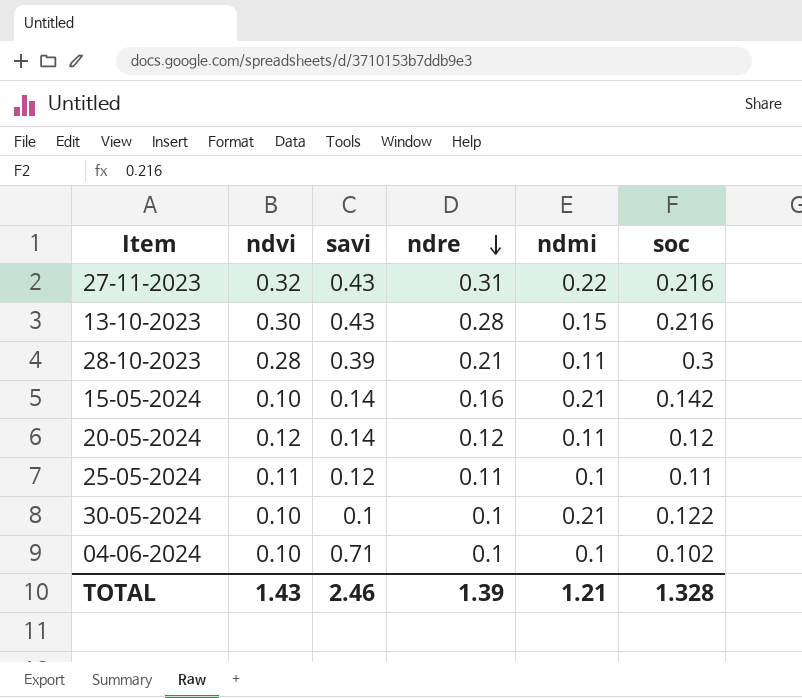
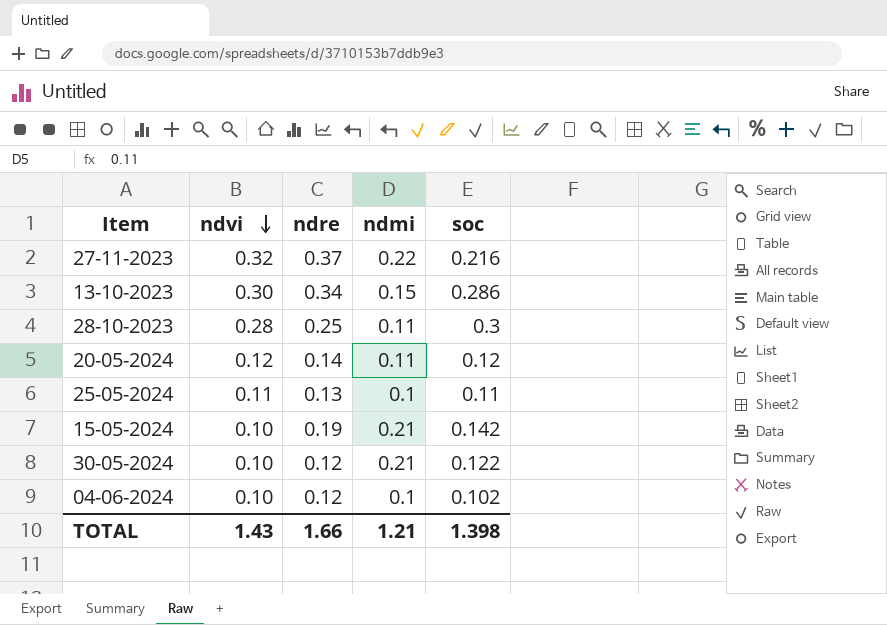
row order: ndre descending -> ndvi descending
column savi | position: 3 -> none
27-11-2023 | ndre: 0.31 -> 0.37
13-10-2023 | ndre: 0.28 -> 0.34
13-10-2023 | soc: 0.216 -> 0.286
28-10-2023 | ndre: 0.21 -> 0.25
20-05-2024 | ndre: 0.12 -> 0.14
25-05-2024 | ndre: 0.11 -> 0.13
15-05-2024 | ndre: 0.16 -> 0.19
30-05-2024 | ndre: 0.1 -> 0.12
04-06-2024 | ndre: 0.1 -> 0.12
TOTAL | ndre: 1.39 -> 1.66
TOTAL | soc: 1.328 -> 1.398

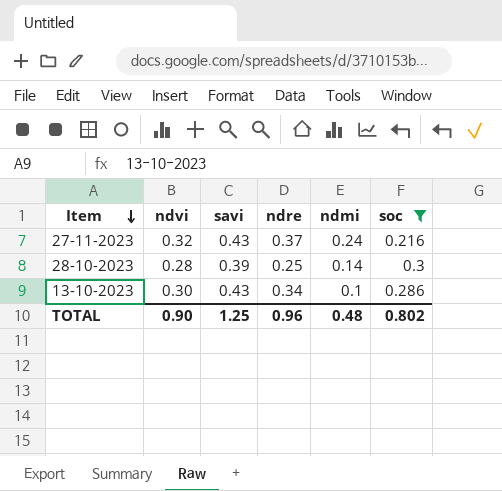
filter: none -> soc >= 0.216
row order: ndvi descending -> Item descending
column savi | position: none -> 3
27-11-2023 | ndmi: 0.22 -> 0.24
28-10-2023 | ndmi: 0.11 -> 0.14
13-10-2023 | ndmi: 0.15 -> 0.1
TOTAL | ndvi: 1.43 -> 0.90
TOTAL | ndre: 1.66 -> 0.96
TOTAL | ndmi: 1.21 -> 0.48
TOTAL | soc: 1.398 -> 0.802

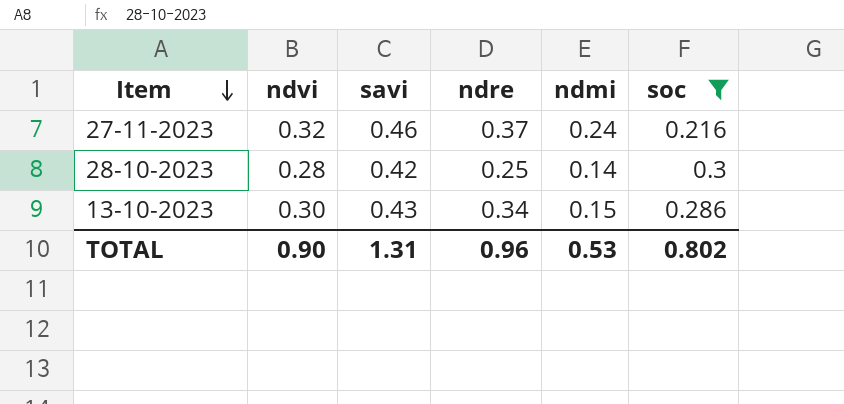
27-11-2023 | savi: 0.43 -> 0.46
28-10-2023 | savi: 0.39 -> 0.42
13-10-2023 | ndmi: 0.1 -> 0.15
TOTAL | savi: 1.25 -> 1.31
TOTAL | ndmi: 0.48 -> 0.53

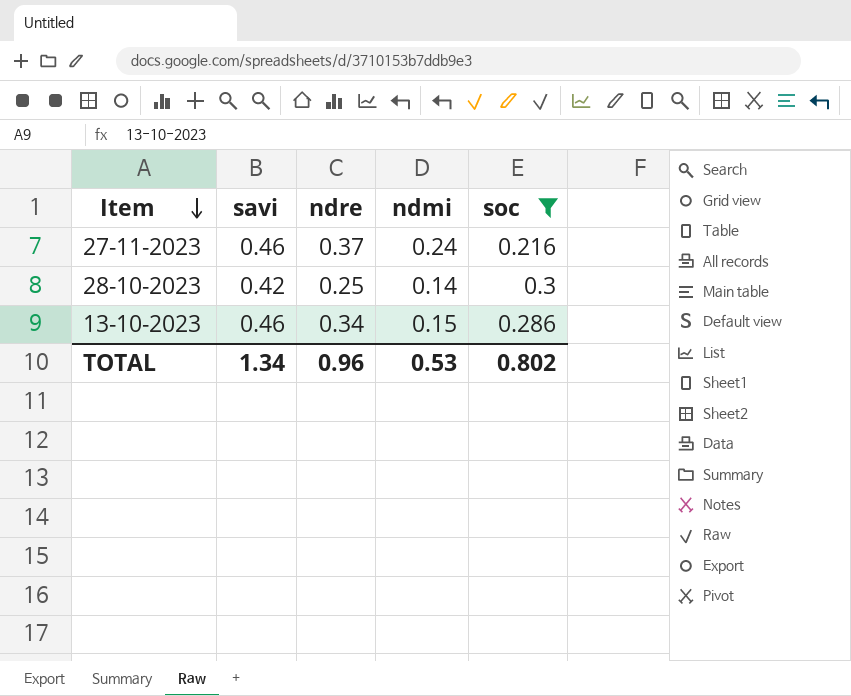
column ndvi | position: 2 -> none
13-10-2023 | savi: 0.43 -> 0.46
TOTAL | savi: 1.31 -> 1.34

